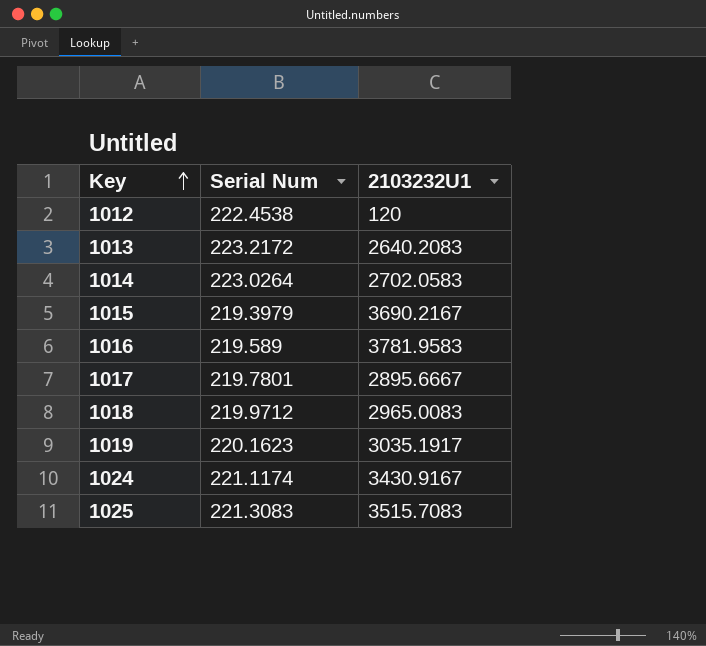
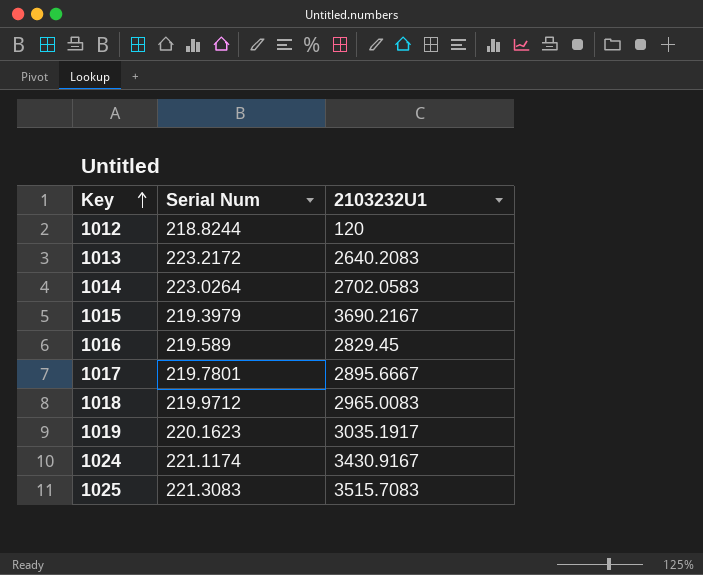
1012 | Serial Num: 222.4538 -> 218.8244
1016 | 2103232U1: 3781.9583 -> 2829.45

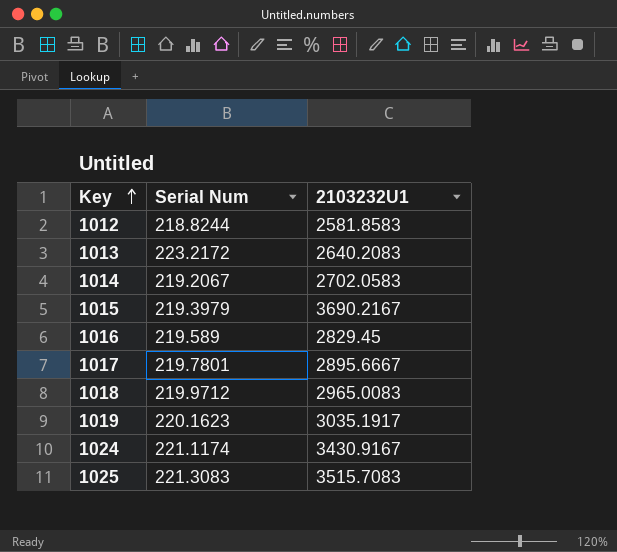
1012 | 2103232U1: 120 -> 2581.8583
1014 | Serial Num: 223.0264 -> 219.2067

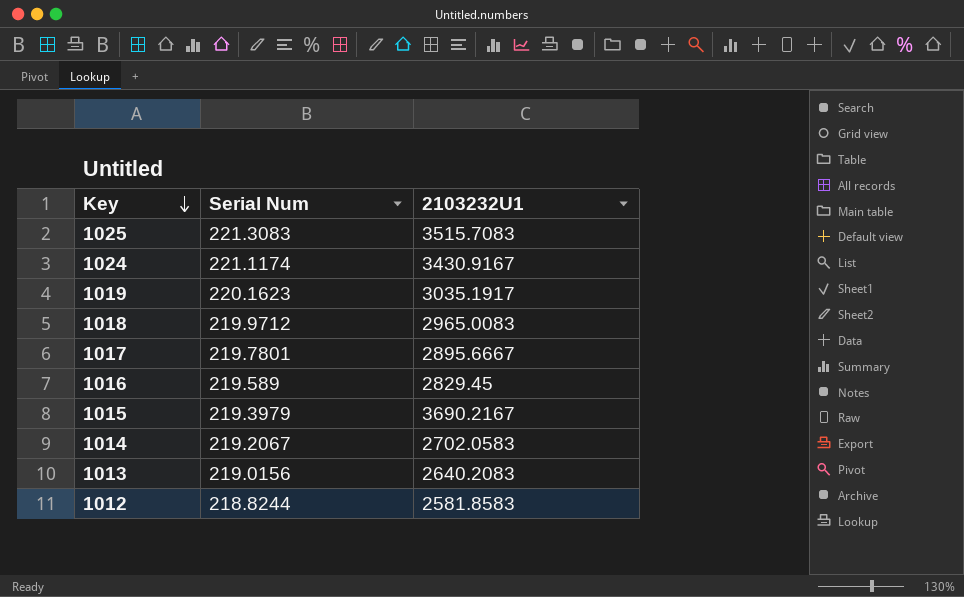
row order: Key ascending -> Key descending
1013 | Serial Num: 223.2172 -> 219.0156

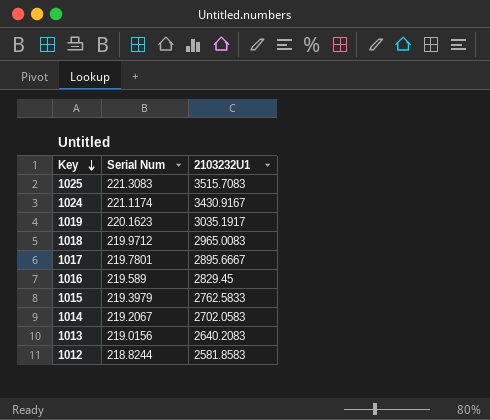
1015 | 2103232U1: 3690.2167 -> 2762.5833

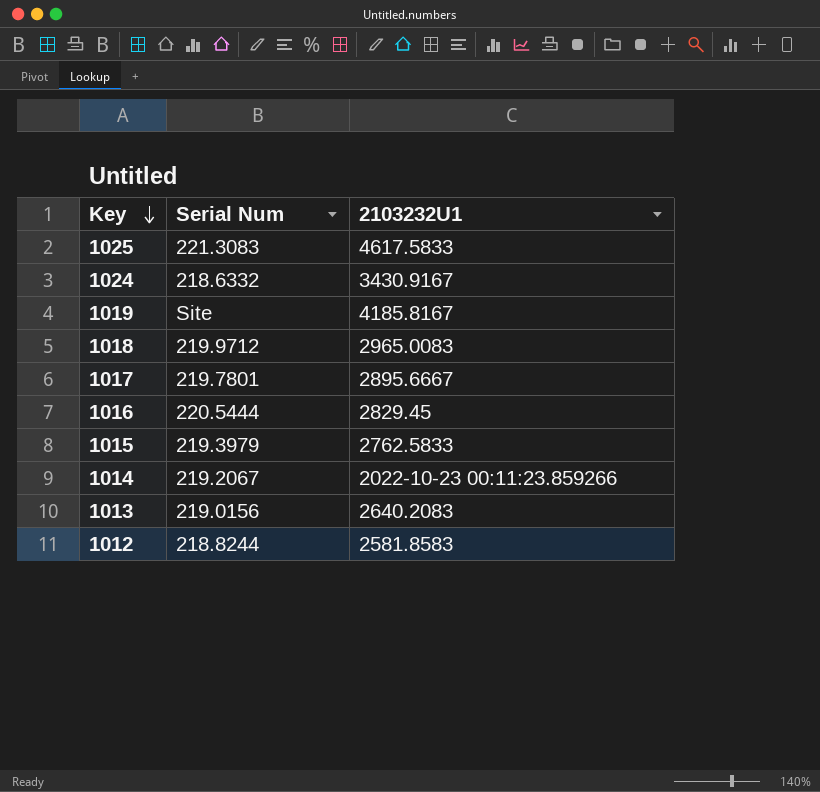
1025 | 2103232U1: 3515.7083 -> 4617.5833
1024 | Serial Num: 221.1174 -> 218.6332
1019 | Serial Num: 220.1623 -> Site
1019 | 2103232U1: 3035.1917 -> 4185.8167
1016 | Serial Num: 219.589 -> 220.5444
1014 | 2103232U1: 2702.0583 -> 2022-10-23 00:11:23.859266

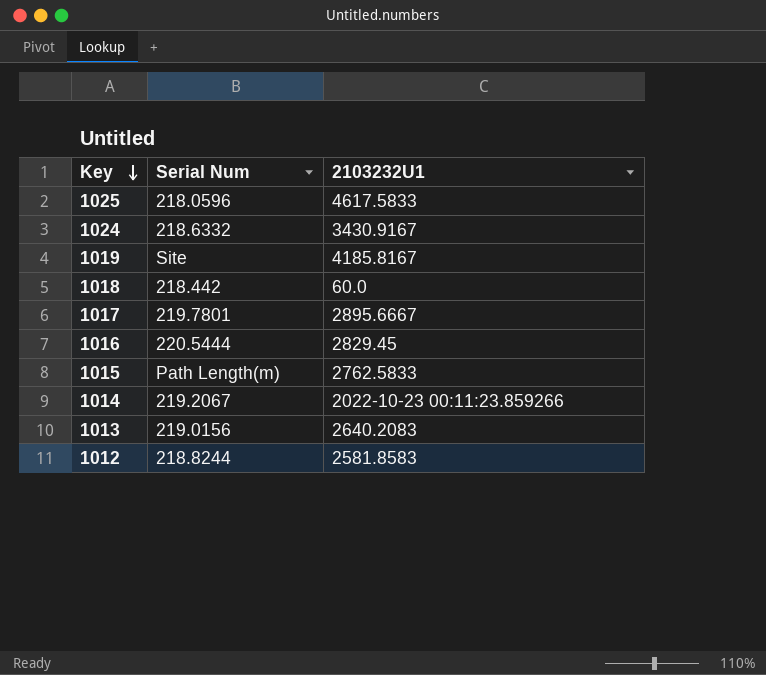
1025 | Serial Num: 221.3083 -> 218.0596
1018 | Serial Num: 219.9712 -> 218.442
1018 | 2103232U1: 2965.0083 -> 60.0
1015 | Serial Num: 219.3979 -> Path Length(m)

